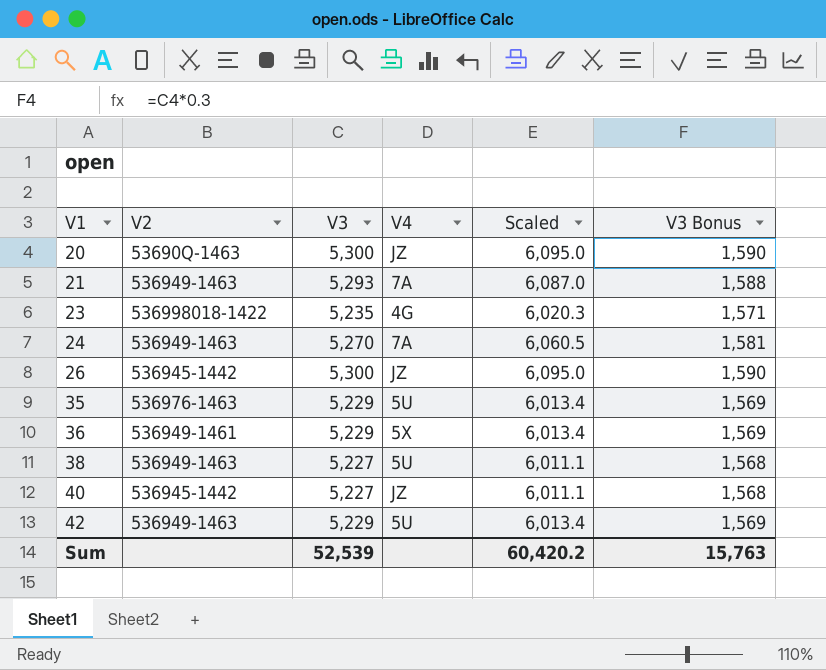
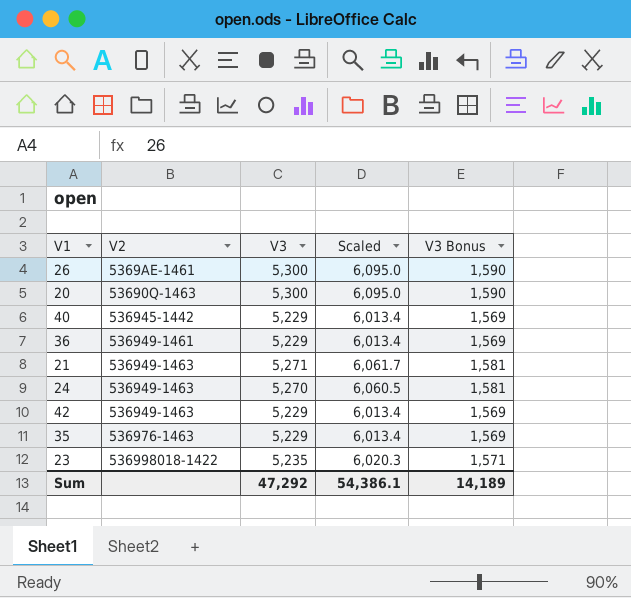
row order: V1 ascending -> V2 ascending
column V4 | position: 4 -> none
row 38: 536949-1463 | 5,227 | 5U | 6,011.1 | 1,568 -> none
26 | V2: 536945-1442 -> 5369AE-1461
40 | V3: 5,227 -> 5,229
40 | Scaled: 6,011.1 -> 6,013.4
40 | V3 Bonus: 1,568 -> 1,569
21 | V3: 5,293 -> 5,271
21 | Scaled: 6,087.0 -> 6,061.7
21 | V3 Bonus: 1,588 -> 1,581
Sum | V3: 52,539 -> 47,292
Sum | Scaled: 60,420.2 -> 54,386.1
Sum | V3 Bonus: 15,763 -> 14,189

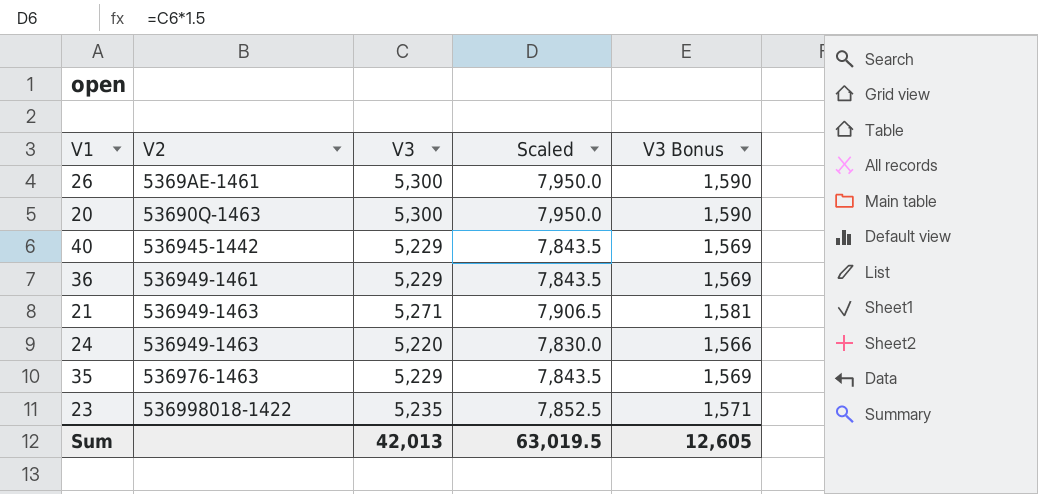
column Scaled | formula: [V3] * 1.15 -> [V3] * 1.5
row 42: 536949-1463 | 5,229 | 6,013.4 | 1,569 -> none
24 | V3: 5,270 -> 5,220
24 | V3 Bonus: 1,581 -> 1,566
Sum | V3: 47,292 -> 42,013
Sum | Scaled: 54,386.1 -> 63,019.5
Sum | V3 Bonus: 14,189 -> 12,605

